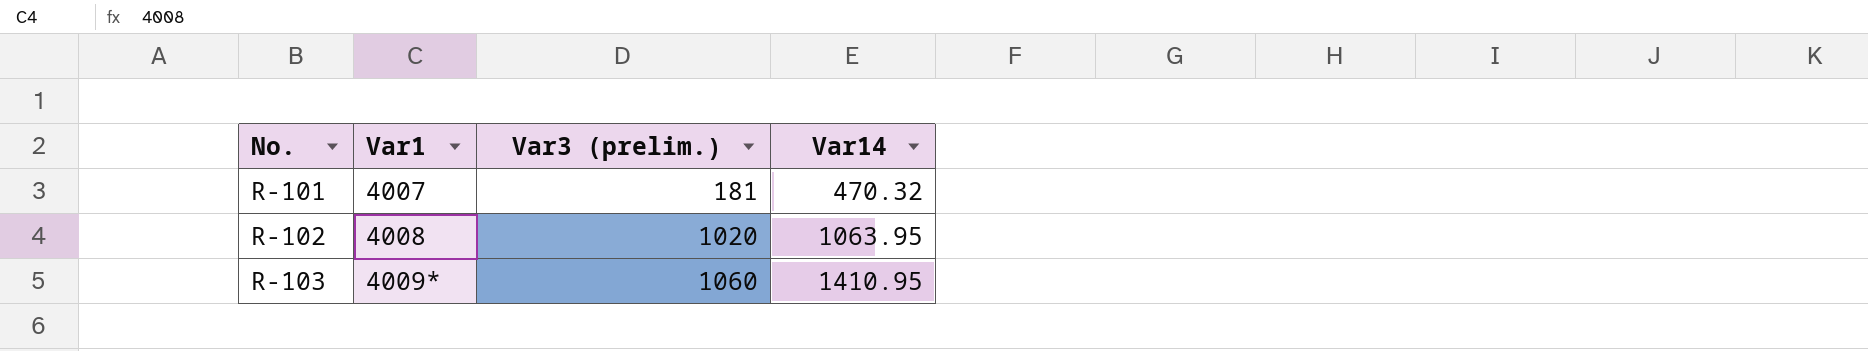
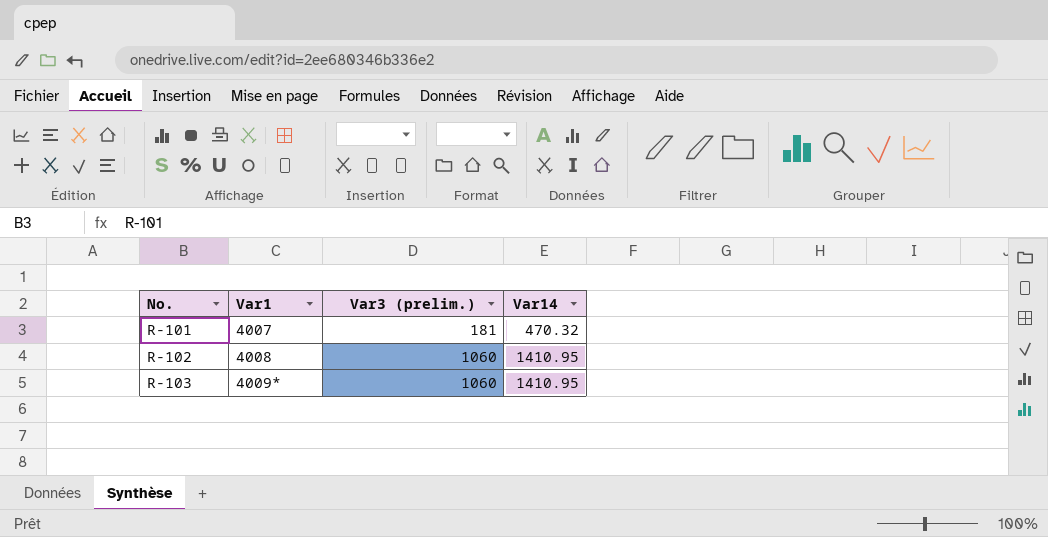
R-102 | Var3 (prelim.): 1020 -> 1060
R-102 | Var14: 1063.95 -> 1410.95

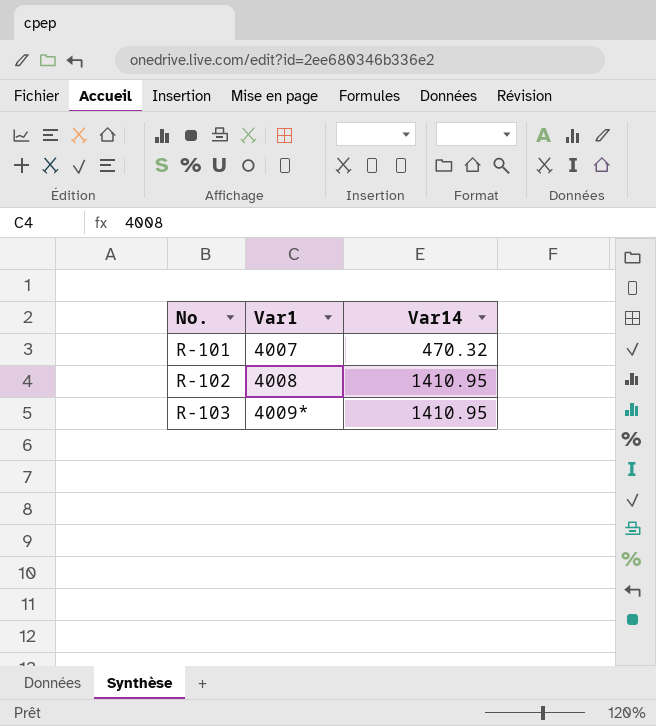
column Var3 (prelim.) | position: 3 -> none

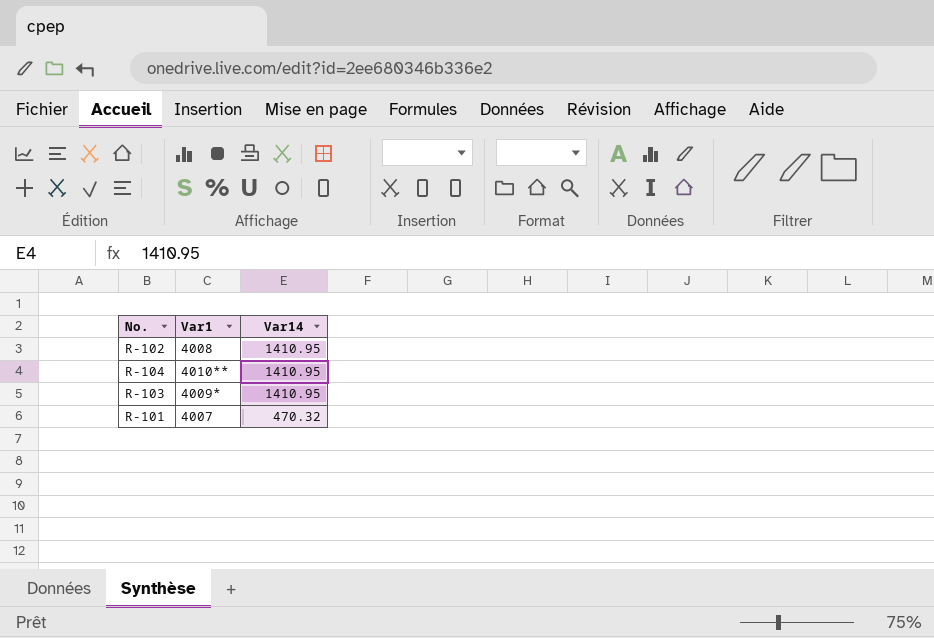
row order: No. ascending -> Var14 descending
row R-104: none -> 4010** | 1410.95

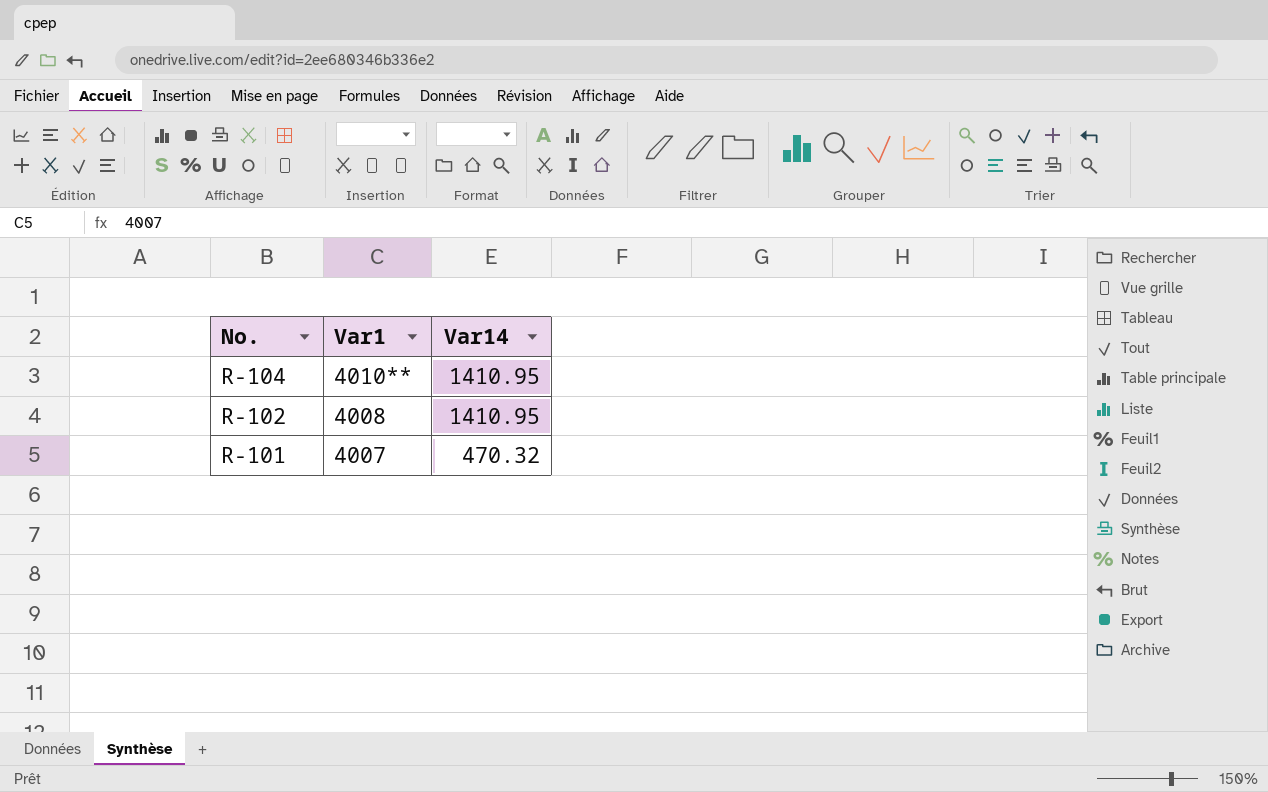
row order: Var14 descending -> No. descending
row R-103: 4009* | 1410.95 -> none

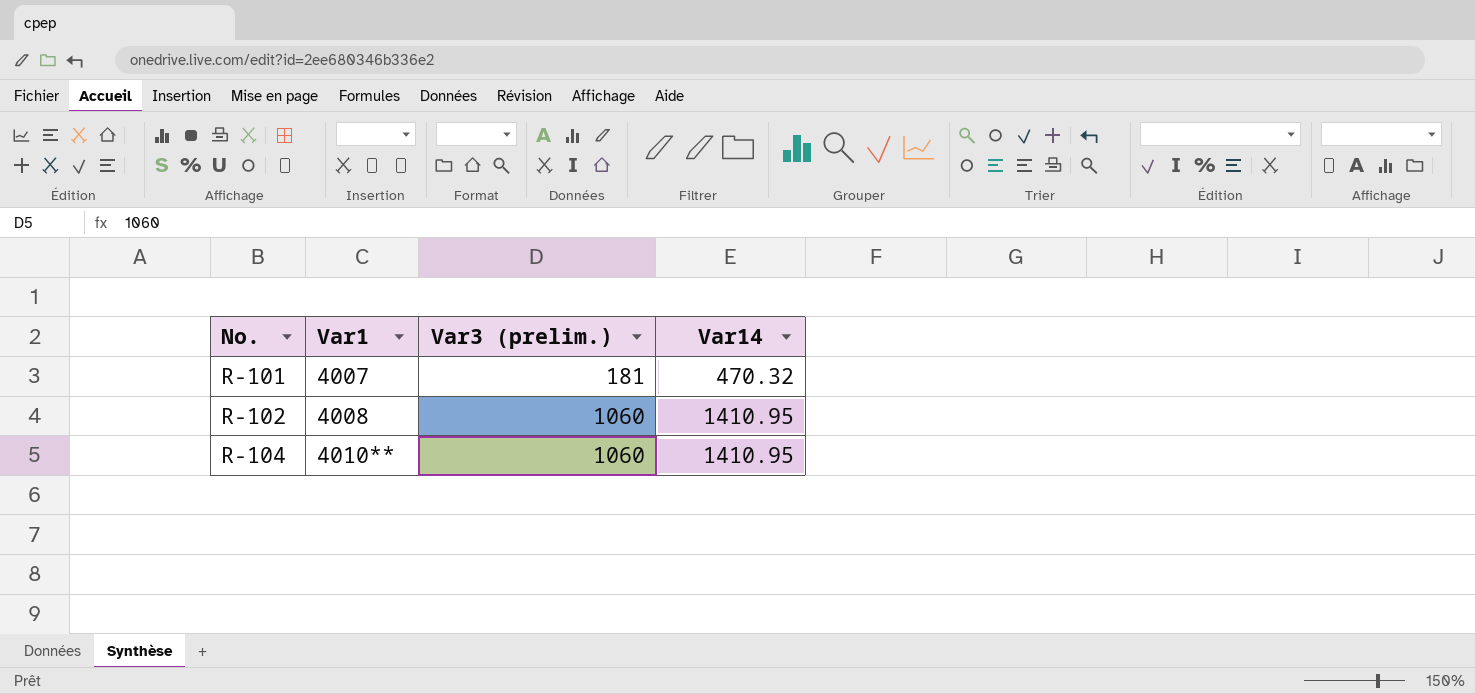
row order: No. descending -> No. ascending
column Var3 (prelim.) | position: none -> 3

